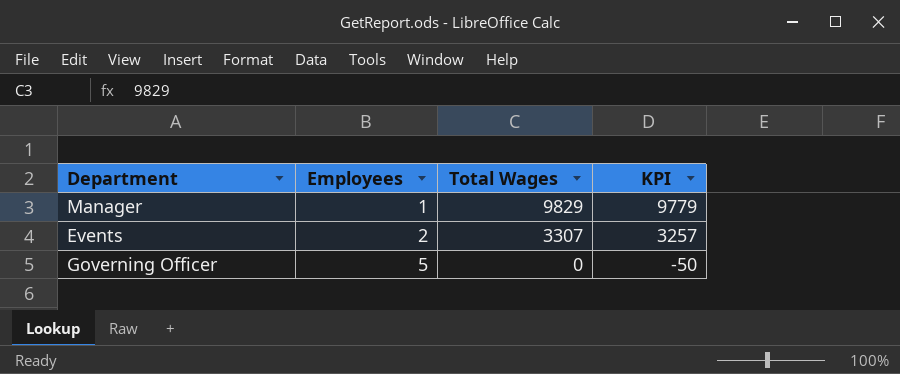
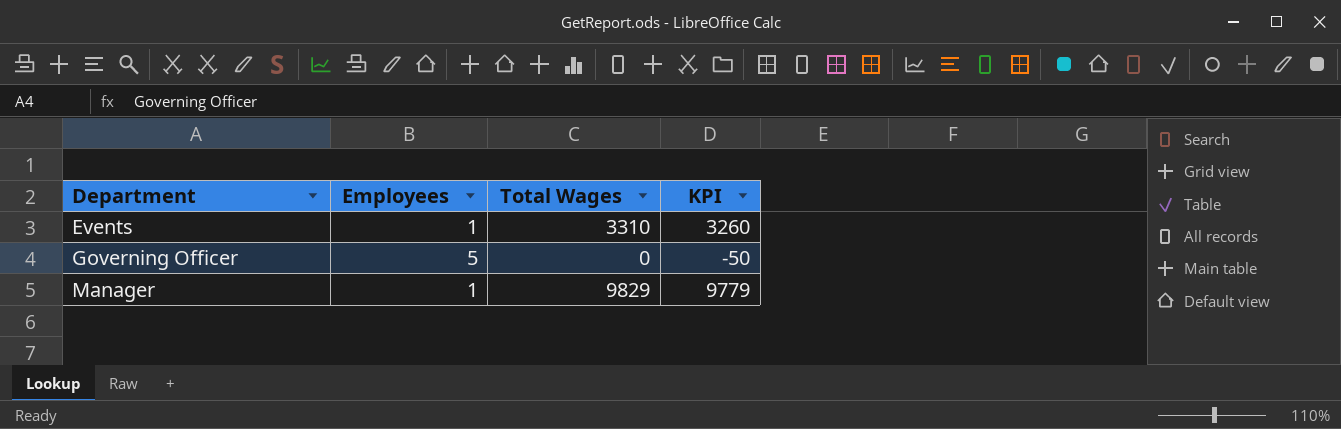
row order: Employees ascending -> Department ascending
Events | Employees: 2 -> 1
Events | Total Wages: 3307 -> 3310
Events | KPI: 3257 -> 3260

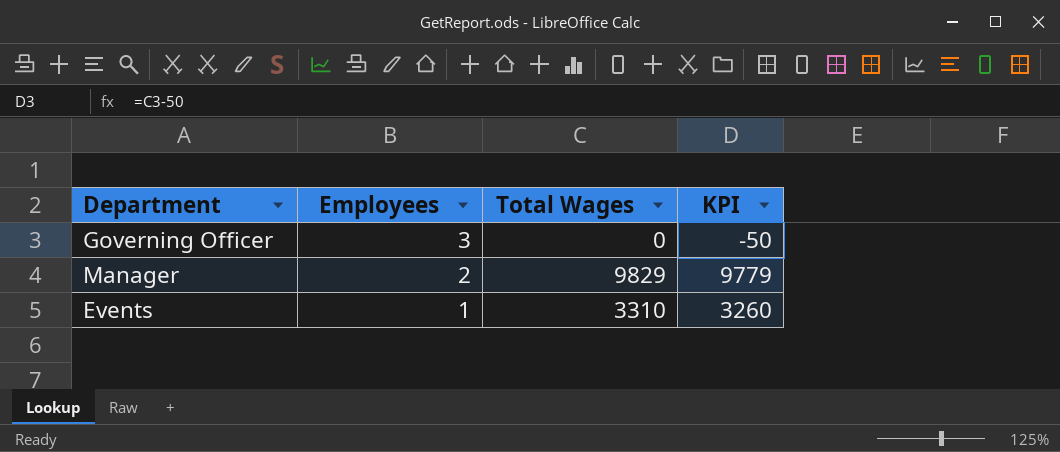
row order: Department ascending -> Employees descending
Governing Officer | Employees: 5 -> 3
Manager | Employees: 1 -> 2

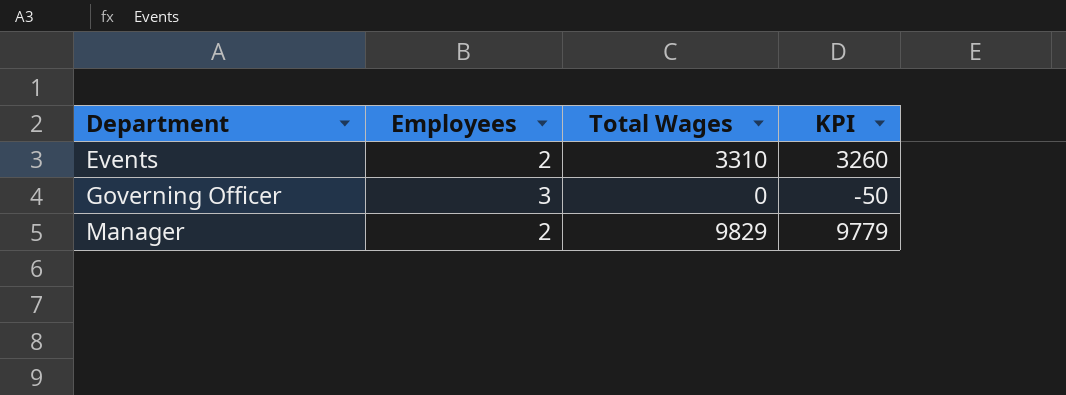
row order: Employees descending -> Department ascending
Events | Employees: 1 -> 2

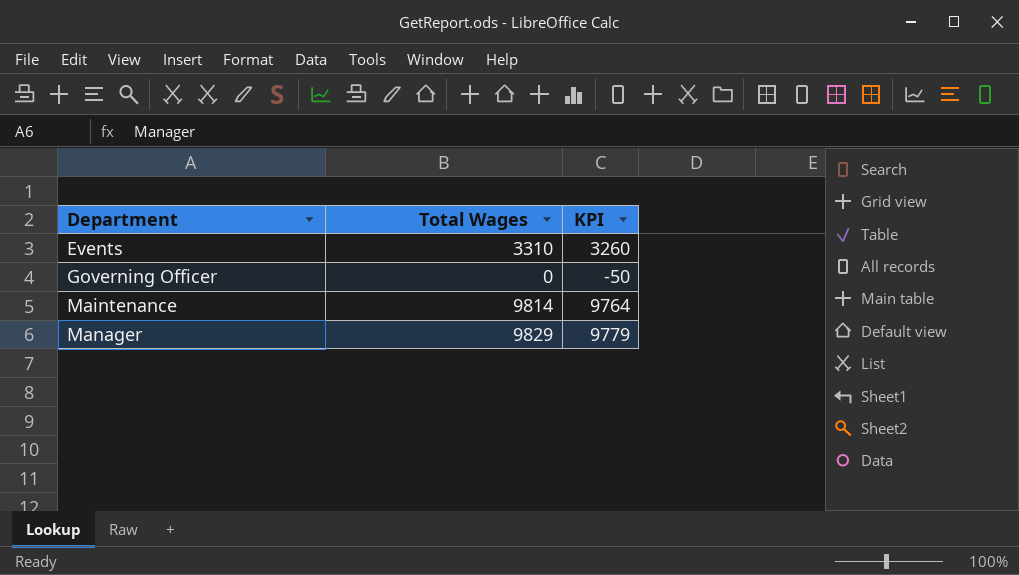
column Employees | position: 2 -> none
row Maintenance: none -> 9814 | 9764

